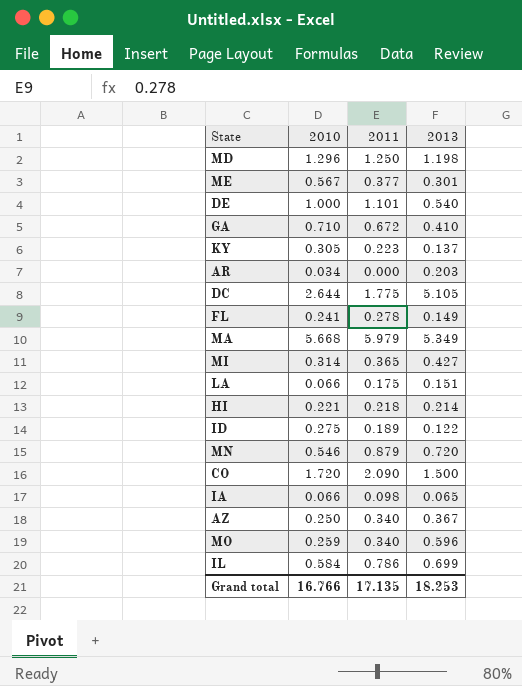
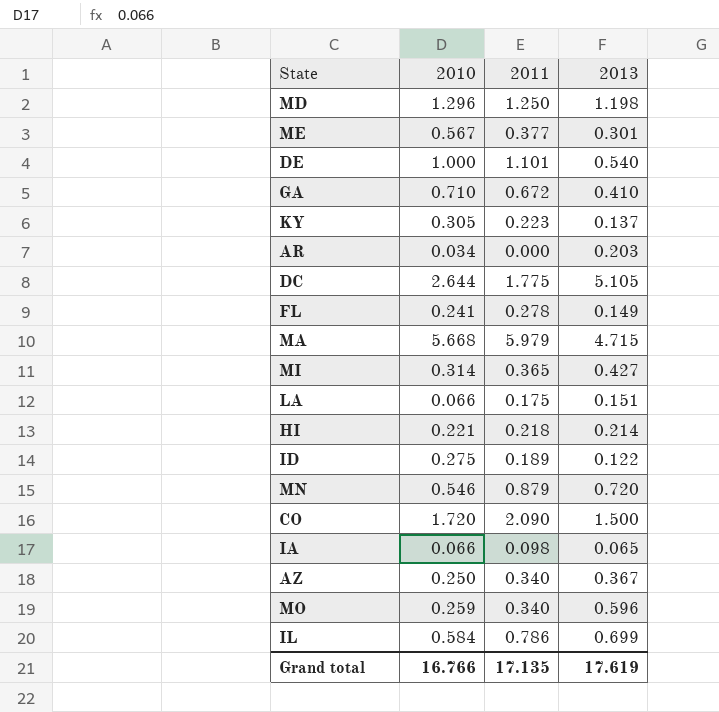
MA | 2013: 5.349 -> 4.715
Grand total | 2013: 18.253 -> 17.619

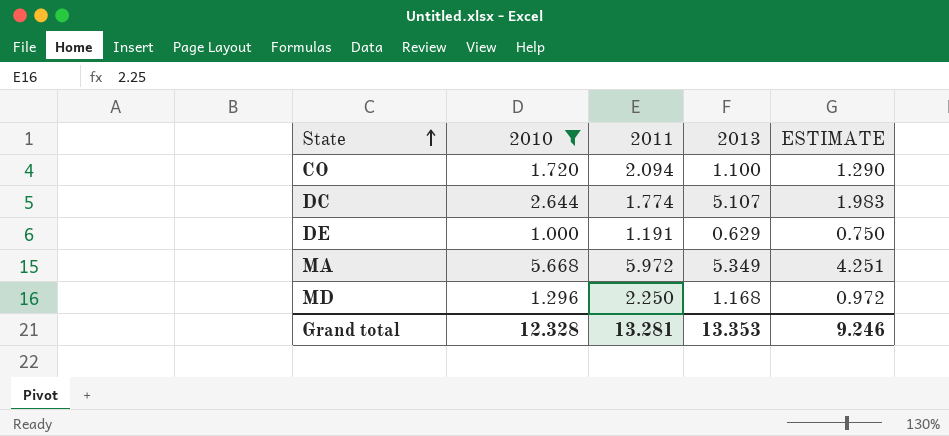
filter: none -> 2010 >= 1.000
row order: none -> State ascending
column ESTIMATE | formula: none -> [2010] * 0.75
CO | 2011: 2.090 -> 2.094
CO | 2013: 1.500 -> 1.100
DC | 2011: 1.775 -> 1.774
DC | 2013: 5.105 -> 5.107
DE | 2011: 1.101 -> 1.191
DE | 2013: 0.540 -> 0.629
MA | 2011: 5.979 -> 5.972
MA | 2013: 4.715 -> 5.349
MD | 2011: 1.250 -> 2.250
MD | 2013: 1.198 -> 1.168
Grand total | 2010: 16.766 -> 12.328
Grand total | 2011: 17.135 -> 13.281
Grand total | 2013: 17.619 -> 13.353

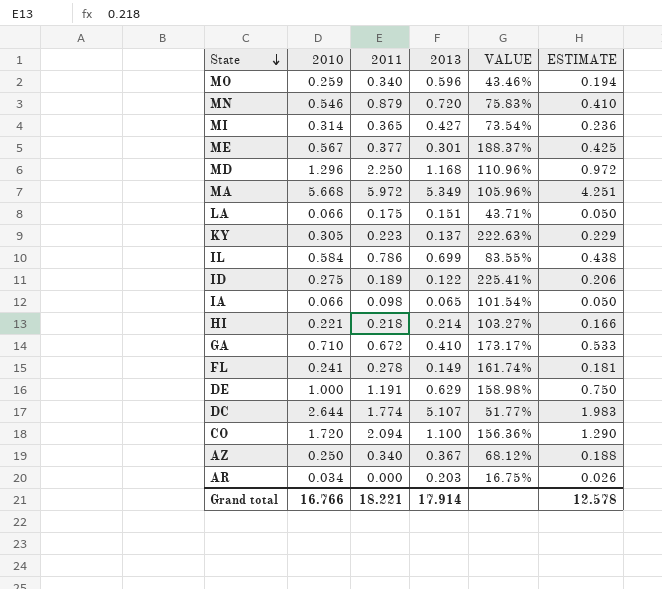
filter: 2010 >= 1.000 -> none
row order: State ascending -> State descending
column VALUE | formula: none -> [2010] / [2013]
Grand total | 2010: 12.328 -> 16.766
Grand total | 2011: 13.281 -> 18.221
Grand total | 2013: 13.353 -> 17.914
Grand total | ESTIMATE: 9.246 -> 12.578

